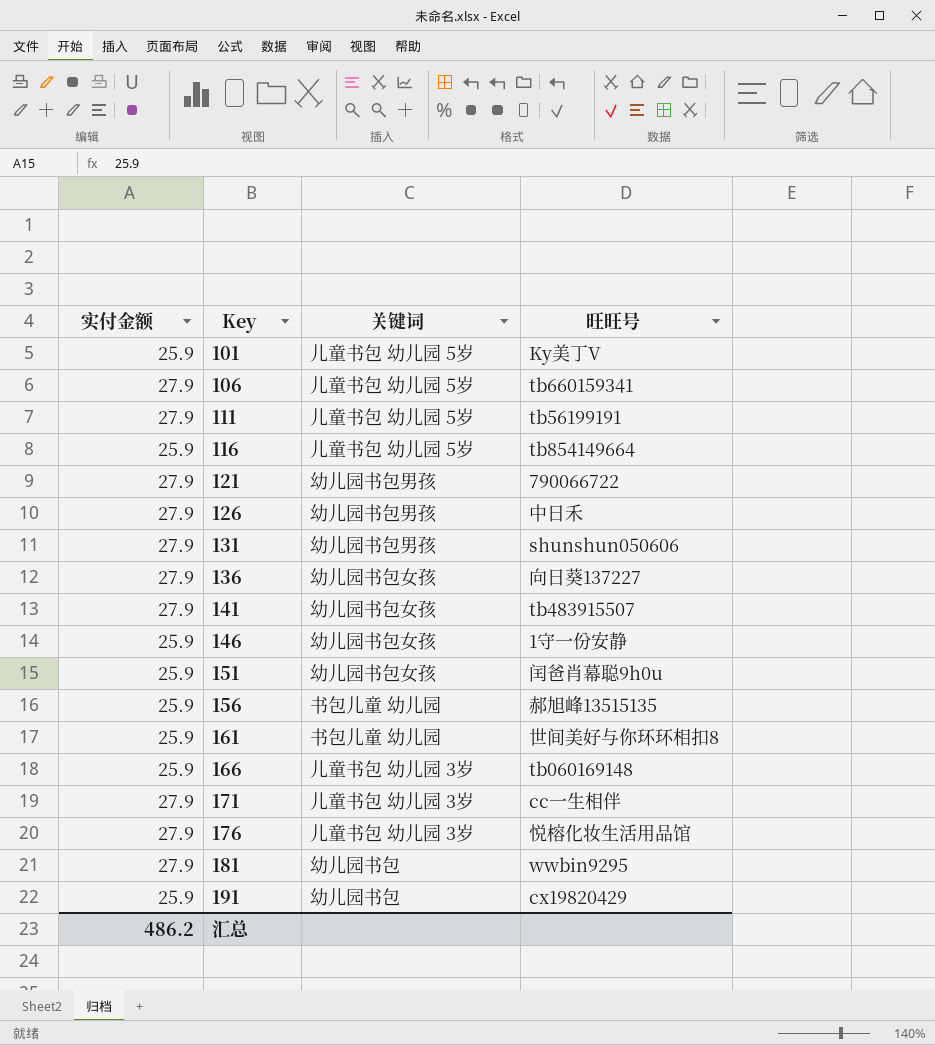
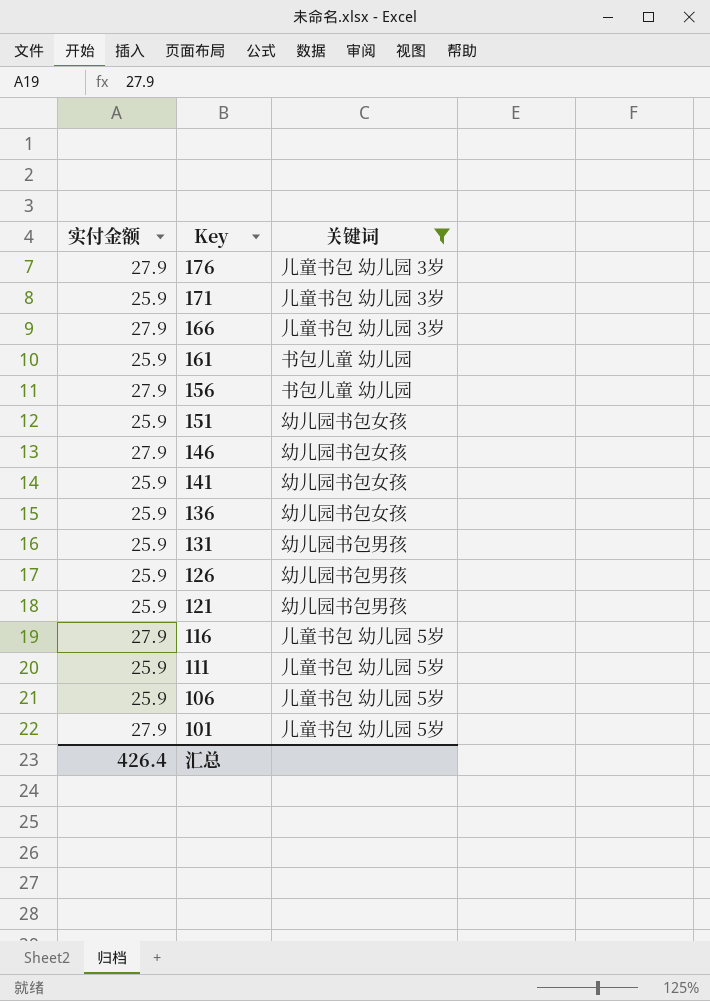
filter: none -> 关键词 != 幼儿园书包
row order: Key ascending -> Key descending
column 旺旺号 | position: 4 -> none
171 | 实付金额: 27.9 -> 25.9
166 | 实付金额: 25.9 -> 27.9
156 | 实付金额: 25.9 -> 27.9
146 | 实付金额: 25.9 -> 27.9
141 | 实付金额: 27.9 -> 25.9
136 | 实付金额: 27.9 -> 25.9
131 | 实付金额: 27.9 -> 25.9
126 | 实付金额: 27.9 -> 25.9
121 | 实付金额: 27.9 -> 25.9
116 | 实付金额: 25.9 -> 27.9
111 | 实付金额: 27.9 -> 25.9
106 | 实付金额: 27.9 -> 25.9
101 | 实付金额: 25.9 -> 27.9
汇总 | 实付金额: 486.2 -> 426.4

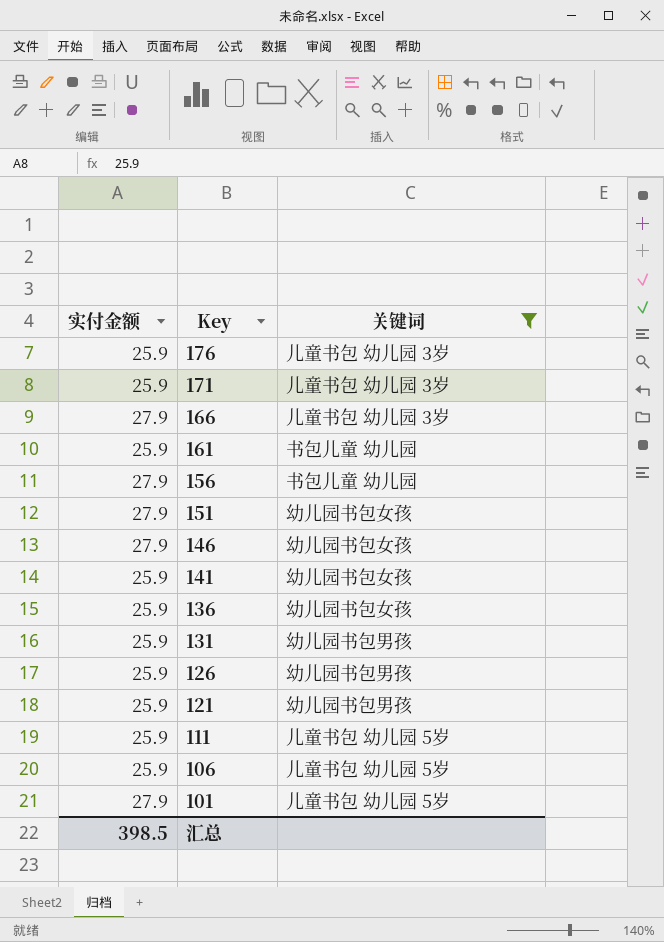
row 116: 27.9 | 儿童书包 幼儿园 5岁 -> none
176 | 实付金额: 27.9 -> 25.9
151 | 实付金额: 25.9 -> 27.9
汇总 | 实付金额: 426.4 -> 398.5

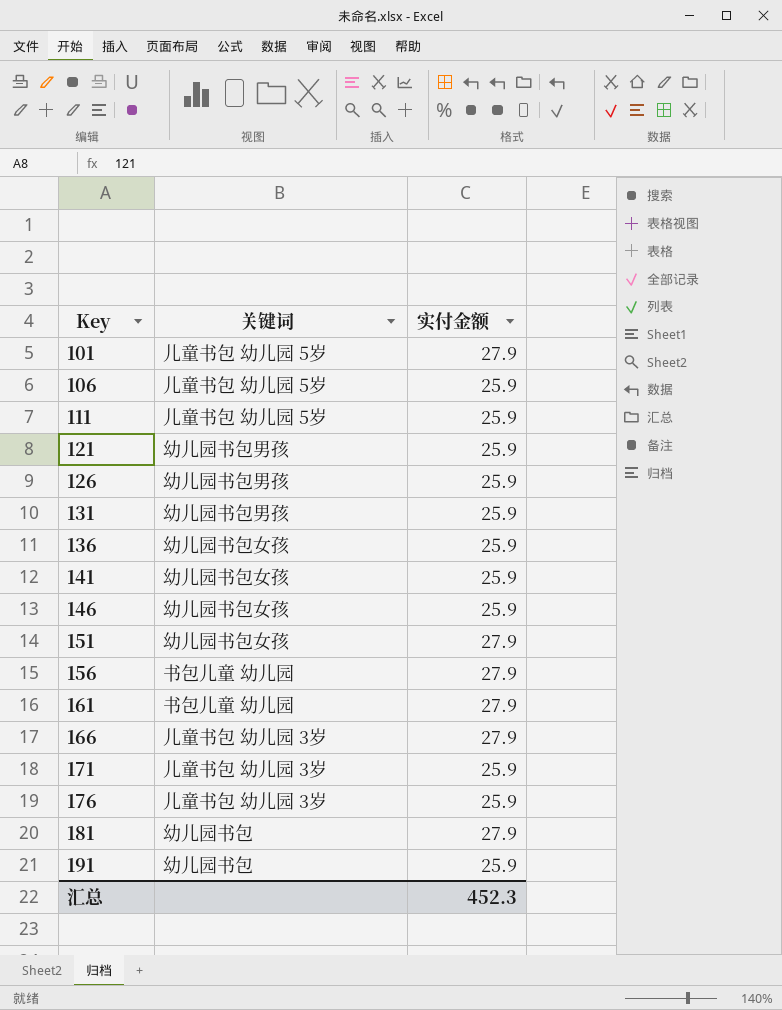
filter: 关键词 != 幼儿园书包 -> none
row order: Key descending -> Key ascending
column 实付金额 | position: 1 -> 3
146 | 实付金额: 27.9 -> 25.9
161 | 实付金额: 25.9 -> 27.9
汇总 | 实付金额: 398.5 -> 452.3

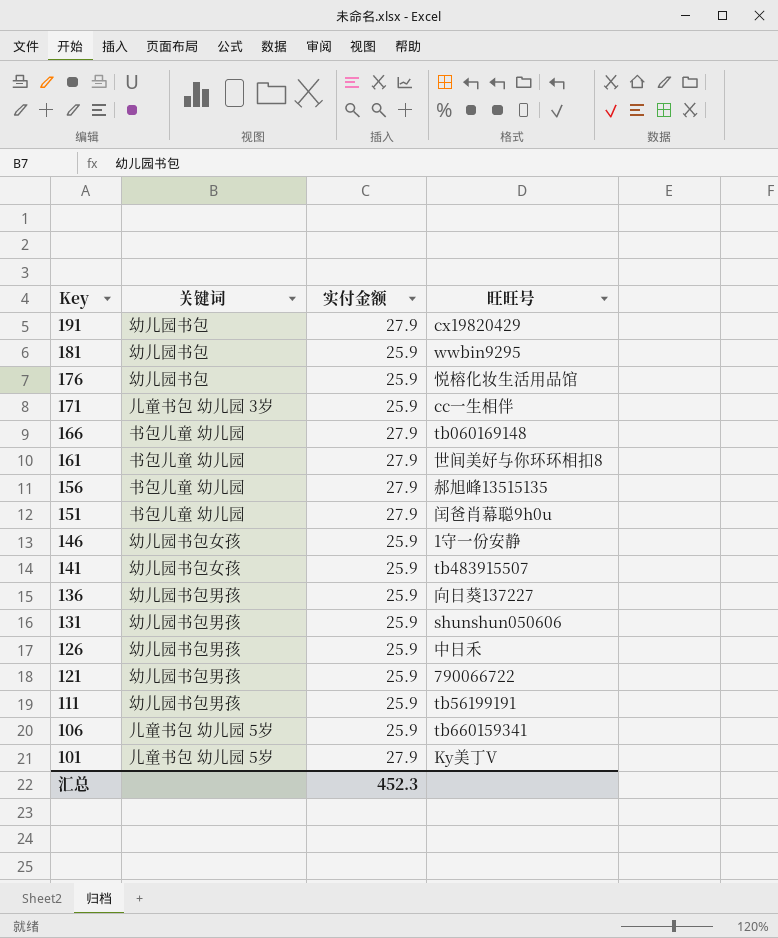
row order: Key ascending -> Key descending
column 旺旺号 | position: none -> 4
191 | 实付金额: 25.9 -> 27.9
181 | 实付金额: 27.9 -> 25.9
176 | 关键词: 儿童书包 幼儿园 3岁 -> 幼儿园书包
166 | 关键词: 儿童书包 幼儿园 3岁 -> 书包儿童 幼儿园
151 | 关键词: 幼儿园书包女孩 -> 书包儿童 幼儿园
136 | 关键词: 幼儿园书包女孩 -> 幼儿园书包男孩
111 | 关键词: 儿童书包 幼儿园 5岁 -> 幼儿园书包男孩

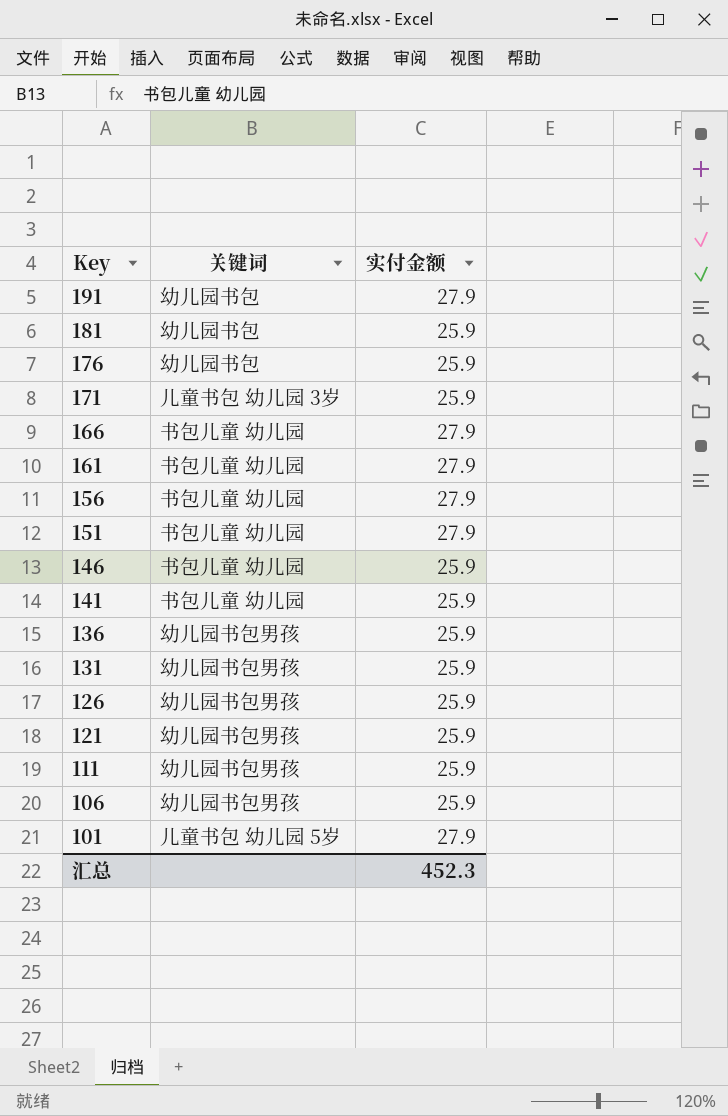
column 旺旺号 | position: 4 -> none
146 | 关键词: 幼儿园书包女孩 -> 书包儿童 幼儿园
141 | 关键词: 幼儿园书包女孩 -> 书包儿童 幼儿园
106 | 关键词: 儿童书包 幼儿园 5岁 -> 幼儿园书包男孩

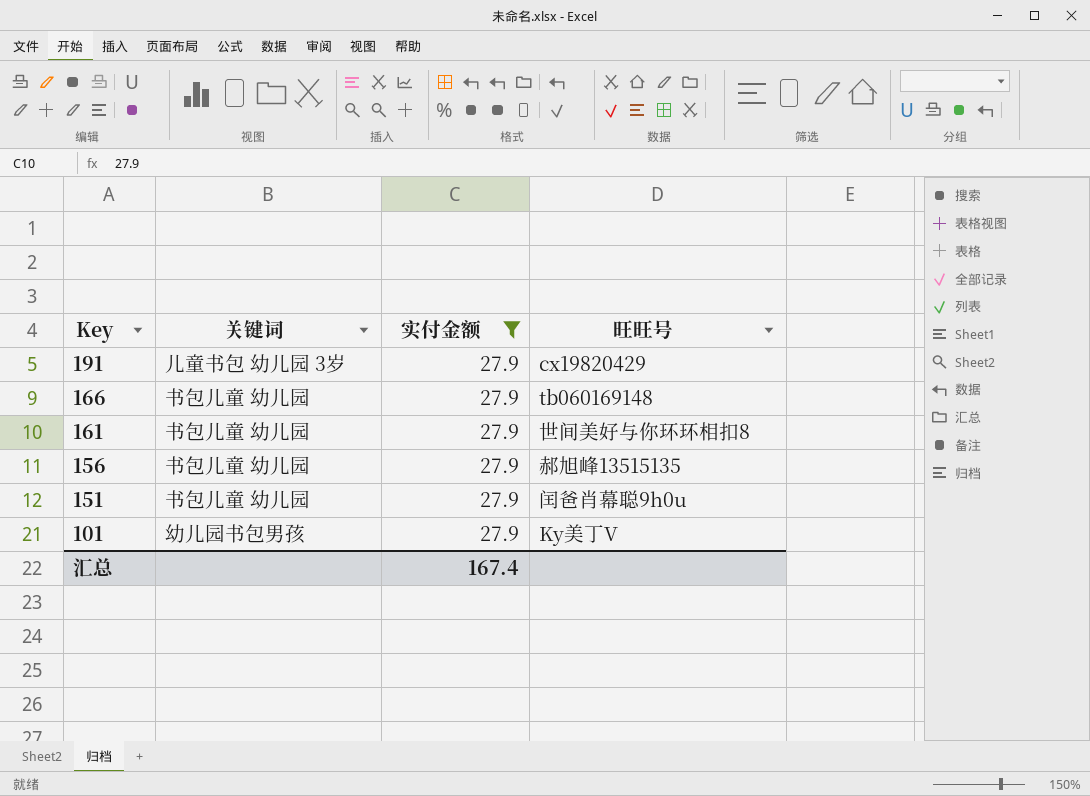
filter: none -> 实付金额 = 27.9
column 旺旺号 | position: none -> 4
191 | 关键词: 幼儿园书包 -> 儿童书包 幼儿园 3岁
101 | 关键词: 儿童书包 幼儿园 5岁 -> 幼儿园书包男孩
汇总 | 实付金额: 452.3 -> 167.4

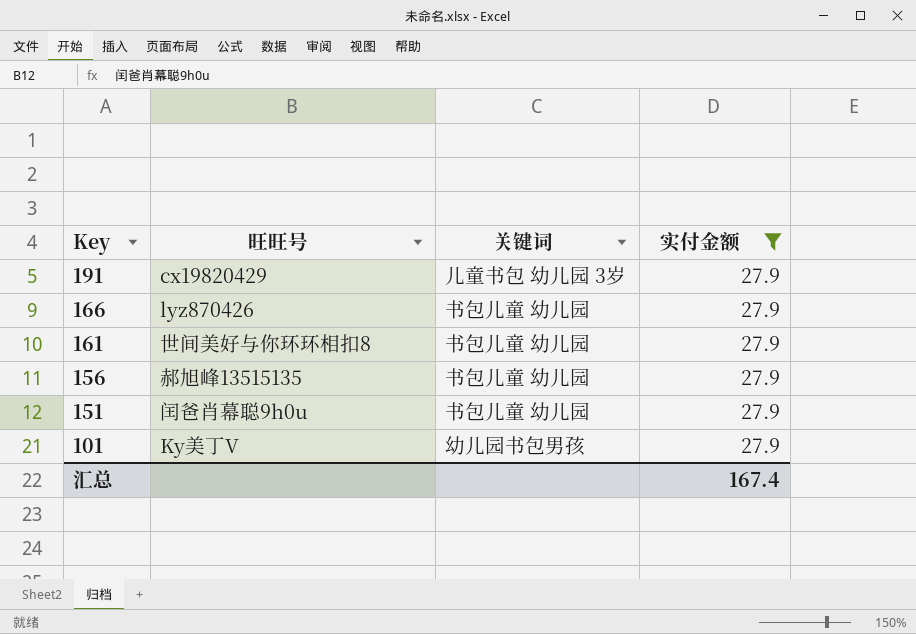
column 旺旺号 | position: 4 -> 2
166 | 旺旺号: tb060169148 -> lyz870426

